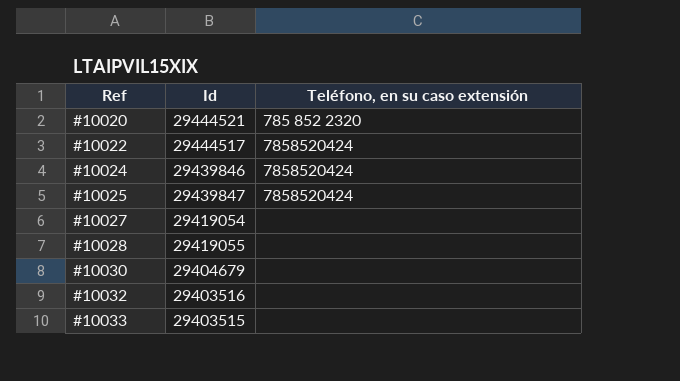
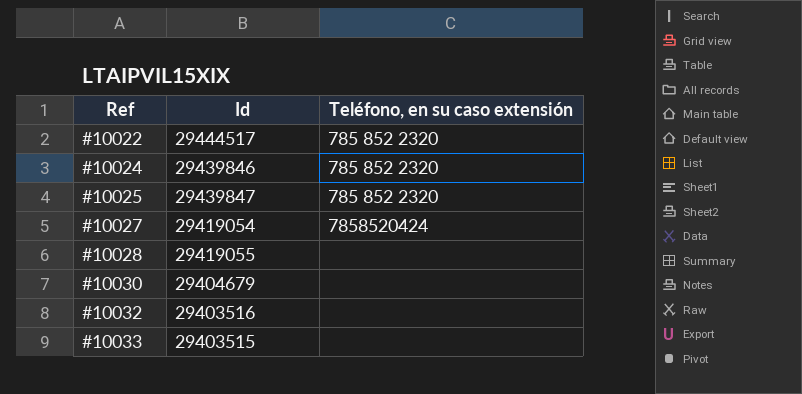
row #10020: 29444521 | 785 852 2320 -> none
#10022 | Teléfono, en su caso extensión: 7858520424 -> 785 852 2320
#10024 | Teléfono, en su caso extensión: 7858520424 -> 785 852 2320
#10025 | Teléfono, en su caso extensión: 7858520424 -> 785 852 2320
#10027 | Teléfono, en su caso extensión: none -> 7858520424

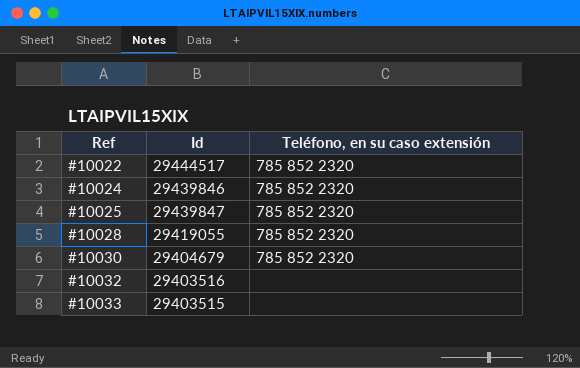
row #10027: 29419054 | 7858520424 -> none
#10028 | Teléfono, en su caso extensión: none -> 785 852 2320
#10030 | Teléfono, en su caso extensión: none -> 785 852 2320

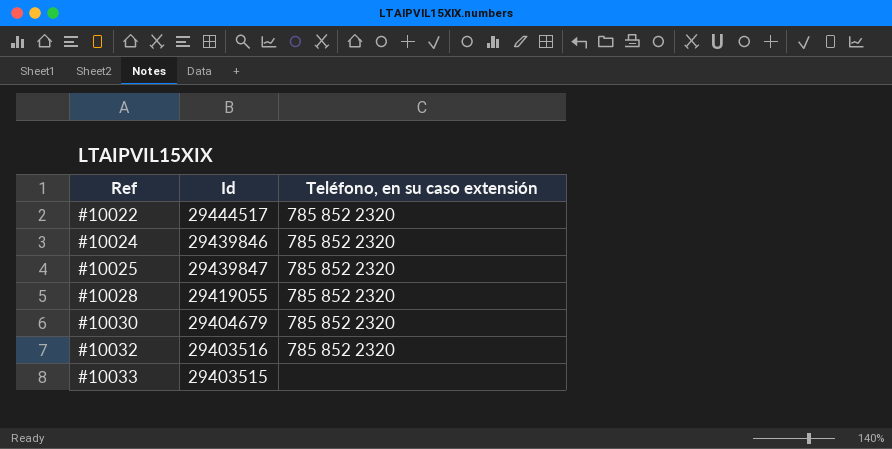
#10032 | Teléfono, en su caso extensión: none -> 785 852 2320

